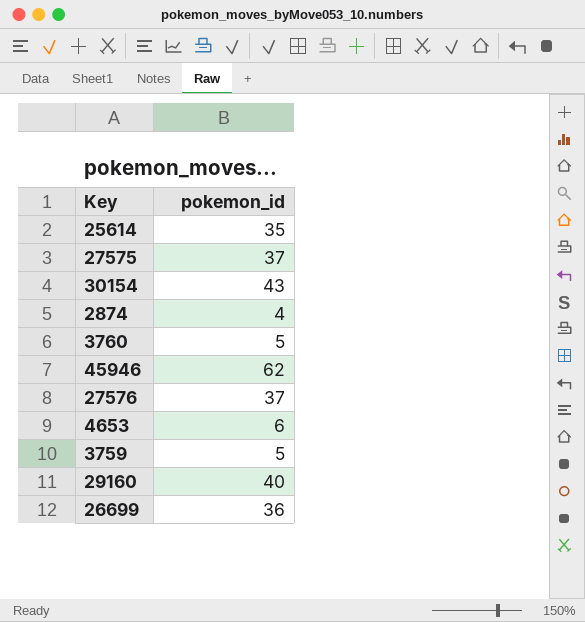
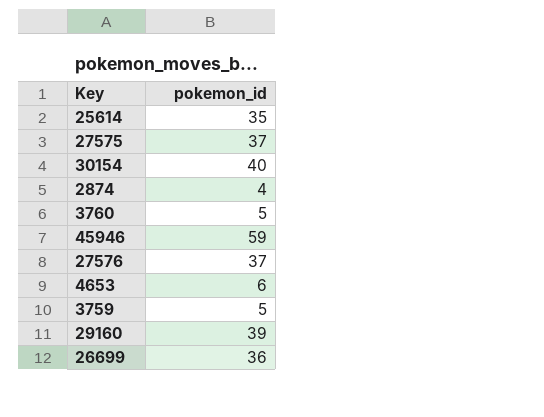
30154 | pokemon_id: 43 -> 40
45946 | pokemon_id: 62 -> 59
29160 | pokemon_id: 40 -> 39

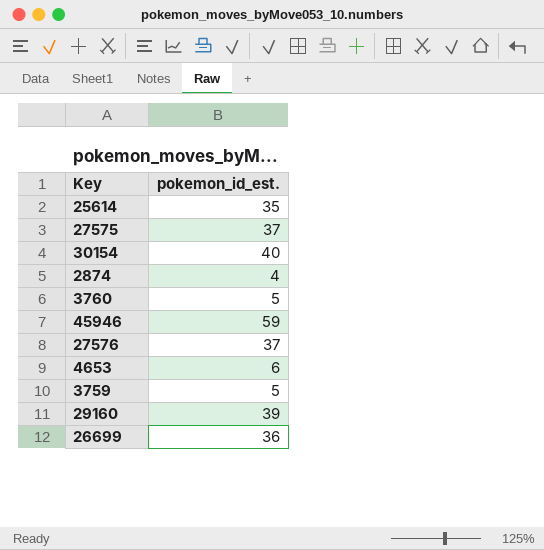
column name: pokemon_id -> pokemon_id_est.

